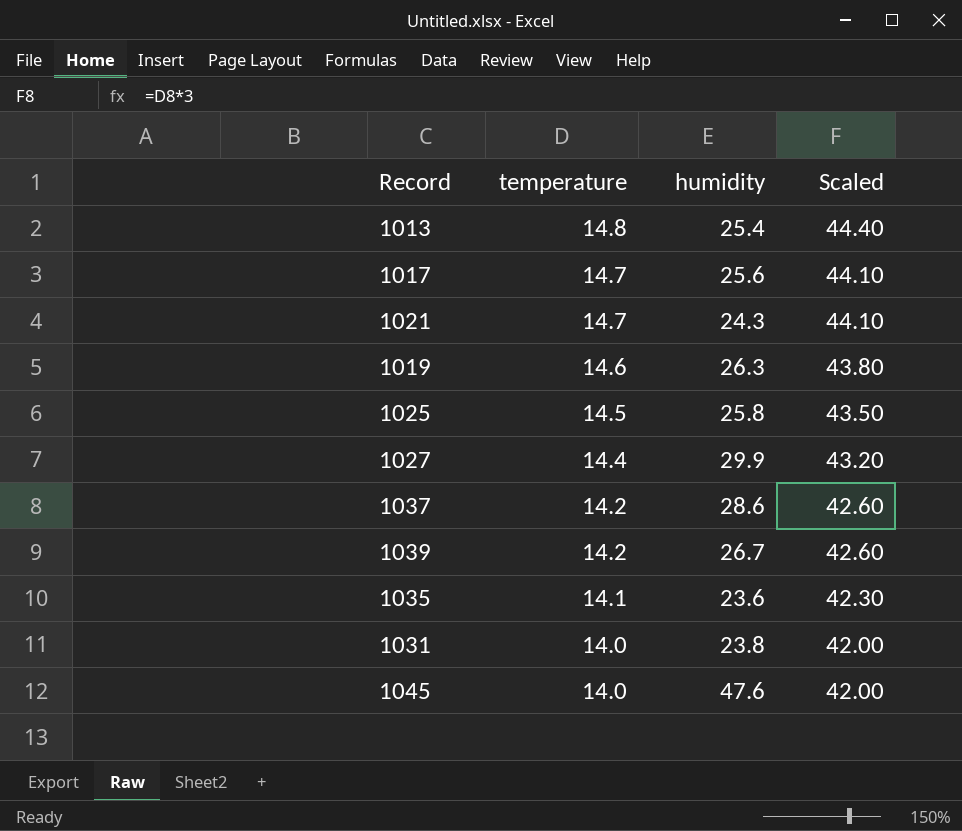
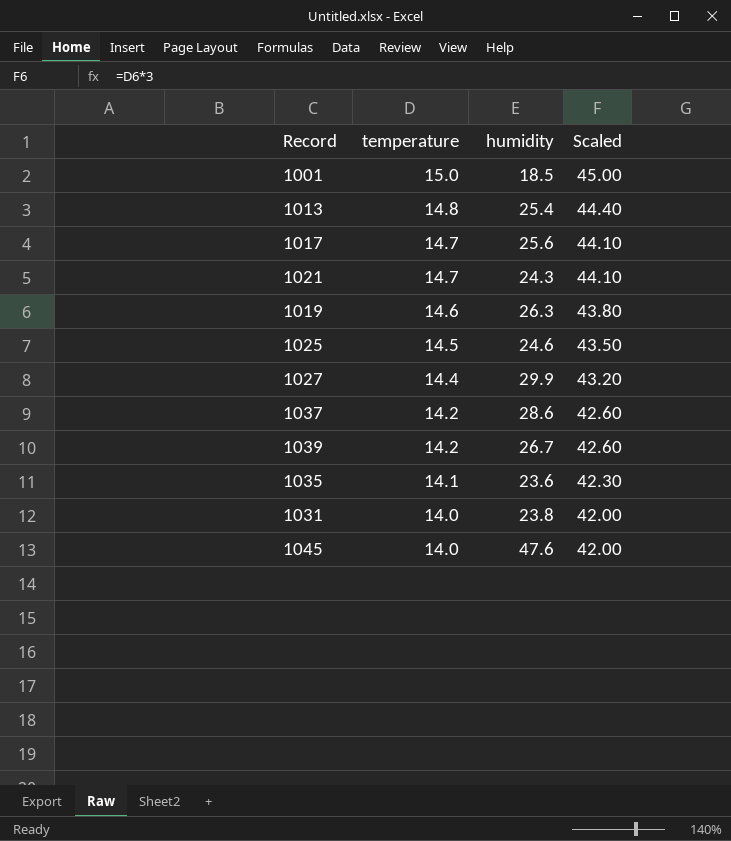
row 1001: none -> 15.0 | 18.5 | 45.00
1025 | humidity: 25.8 -> 24.6

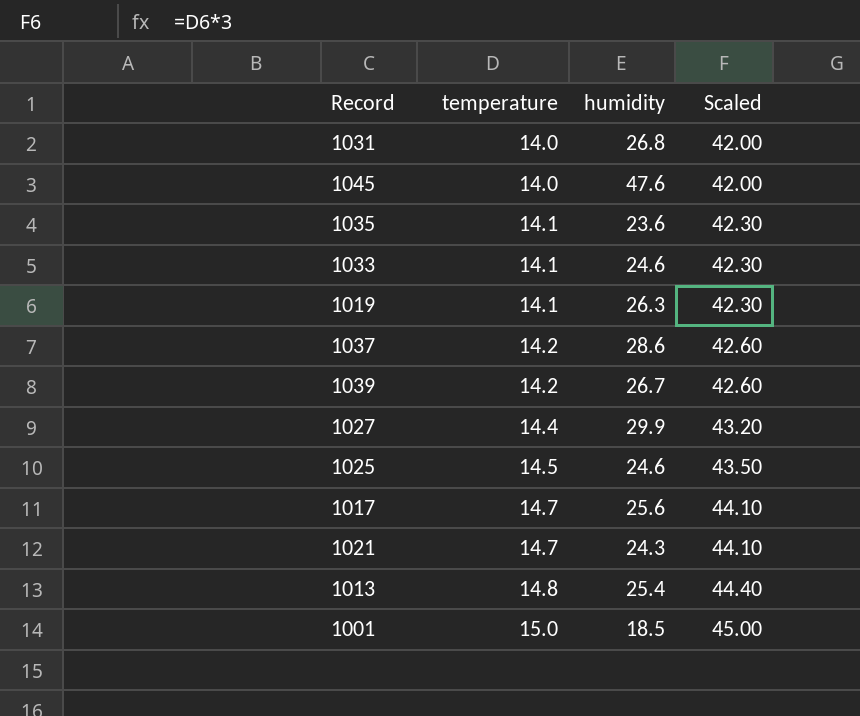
row order: temperature descending -> temperature ascending
1031 | humidity: 23.8 -> 26.8
row 1033: none -> 14.1 | 24.6 | 42.30
1019 | temperature: 14.6 -> 14.1
1019 | Scaled: 43.80 -> 42.30

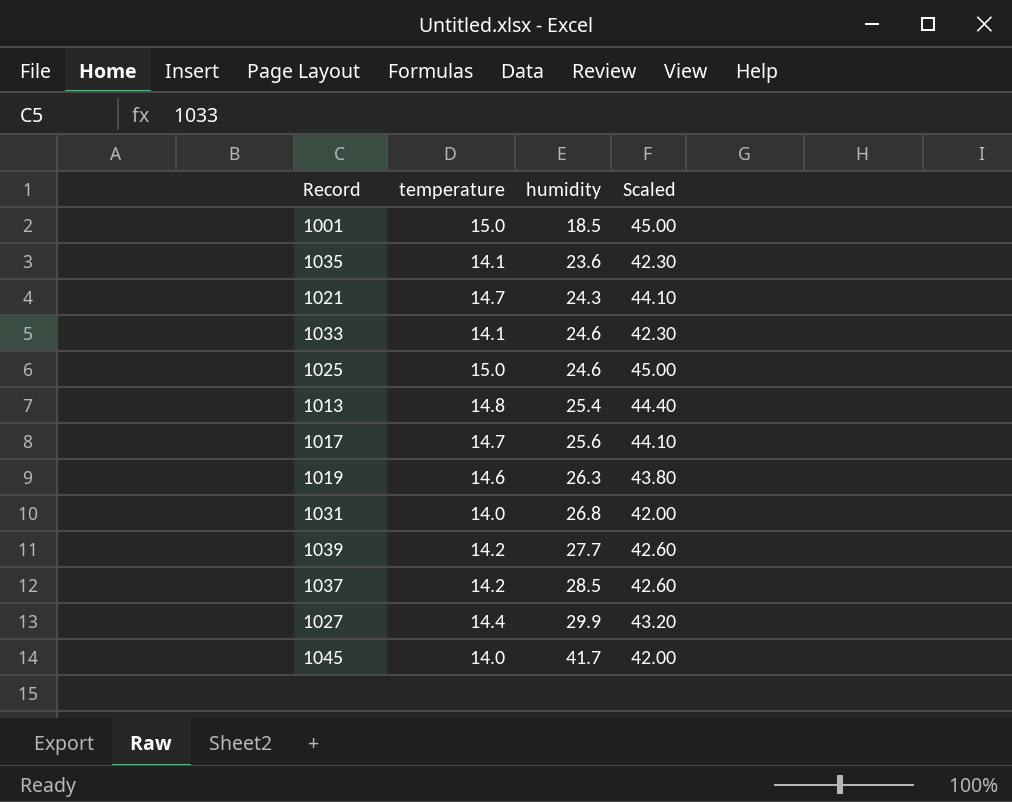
row order: temperature ascending -> humidity ascending
1025 | temperature: 14.5 -> 15.0
1025 | Scaled: 43.50 -> 45.00
1019 | temperature: 14.1 -> 14.6
1019 | Scaled: 42.30 -> 43.80
1039 | humidity: 26.7 -> 27.7
1037 | humidity: 28.6 -> 28.5
1045 | humidity: 47.6 -> 41.7

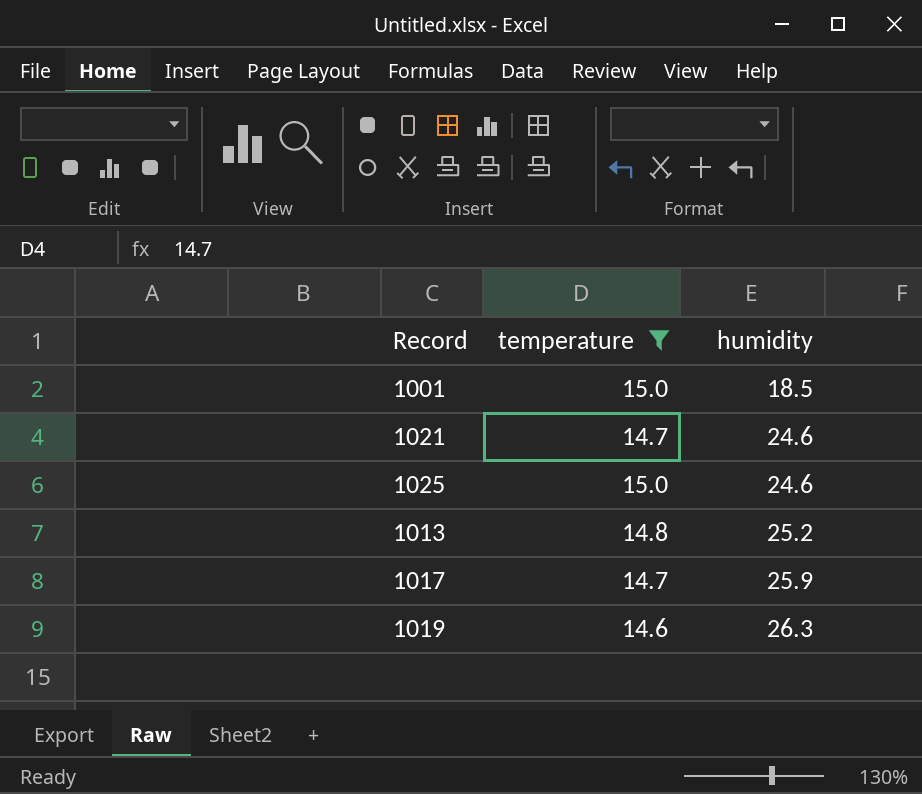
filter: none -> temperature >= 14.6
column Scaled | formula: [temperature] * 3 -> none
1021 | humidity: 24.3 -> 24.6
1013 | humidity: 25.4 -> 25.2
1017 | humidity: 25.6 -> 25.9

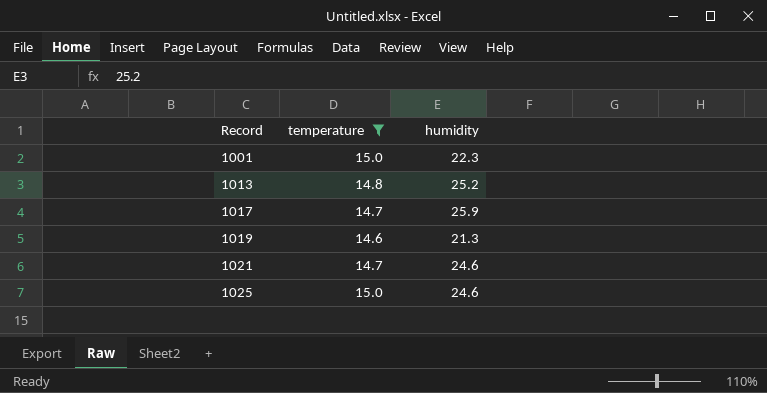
row order: humidity ascending -> Record ascending
1001 | humidity: 18.5 -> 22.3
1019 | humidity: 26.3 -> 21.3

